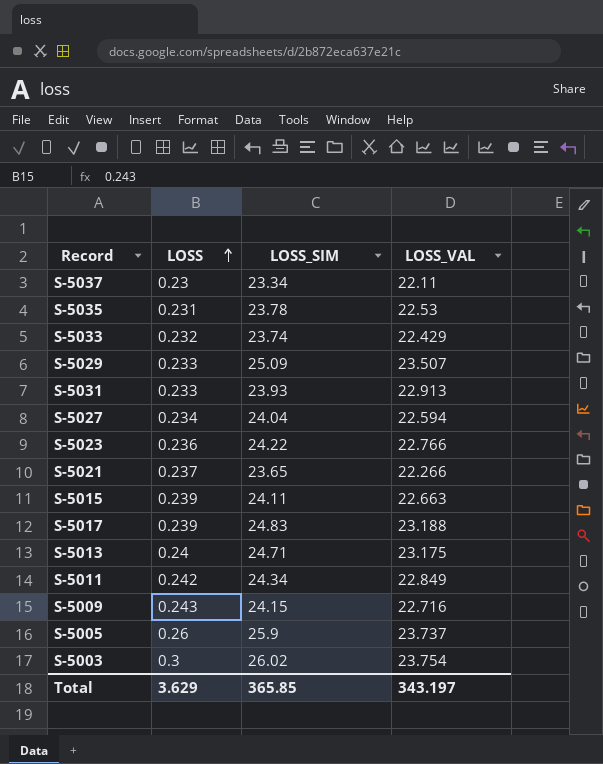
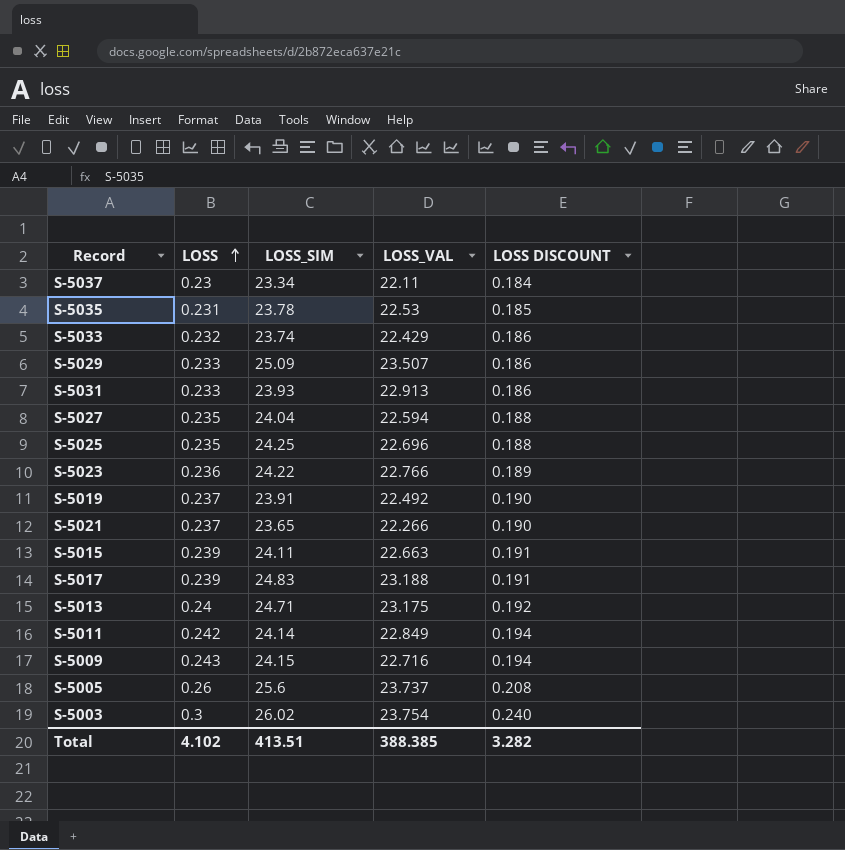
column LOSS DISCOUNT | formula: none -> [LOSS] * 0.8
S-5027 | LOSS: 0.234 -> 0.235
row S-5025: none -> 0.235 | 24.25 | 22.696 | 0.188
row S-5019: none -> 0.237 | 23.91 | 22.492 | 0.190
S-5011 | LOSS_SIM: 24.34 -> 24.14
S-5005 | LOSS_SIM: 25.9 -> 25.6
Total | LOSS: 3.629 -> 4.102
Total | LOSS_SIM: 365.85 -> 413.51
Total | LOSS_VAL: 343.197 -> 388.385

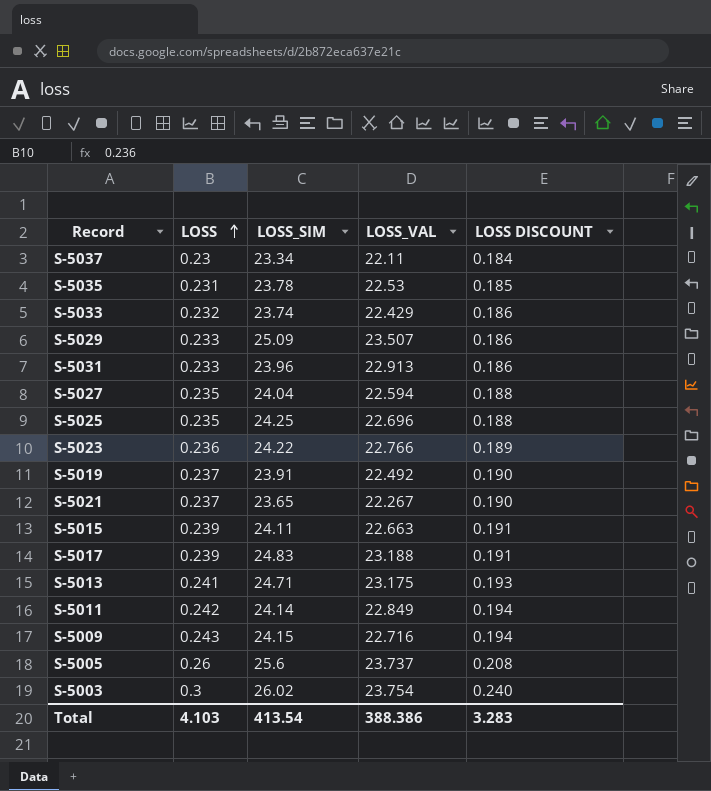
S-5031 | LOSS_SIM: 23.93 -> 23.96
S-5021 | LOSS_VAL: 22.266 -> 22.267
S-5013 | LOSS: 0.24 -> 0.241
S-5013 | LOSS DISCOUNT: 0.192 -> 0.193
Total | LOSS: 4.102 -> 4.103
Total | LOSS_SIM: 413.51 -> 413.54
Total | LOSS_VAL: 388.385 -> 388.386
Total | LOSS DISCOUNT: 3.282 -> 3.283

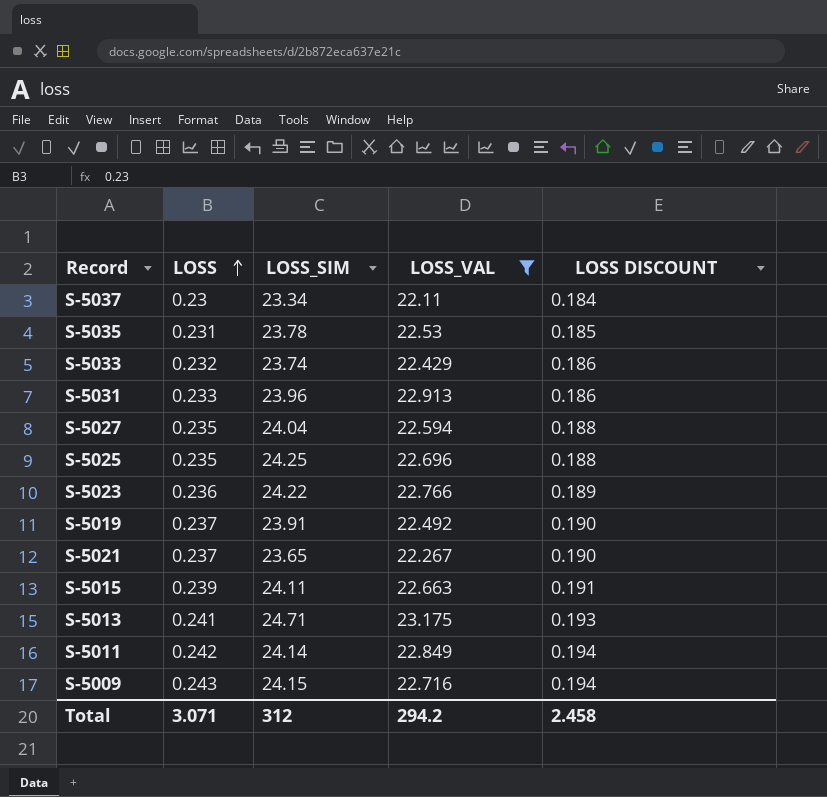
filter: none -> LOSS_VAL <= 23.175
Total | LOSS: 4.103 -> 3.071
Total | LOSS_SIM: 413.54 -> 312
Total | LOSS_VAL: 388.386 -> 294.2
Total | LOSS DISCOUNT: 3.283 -> 2.458

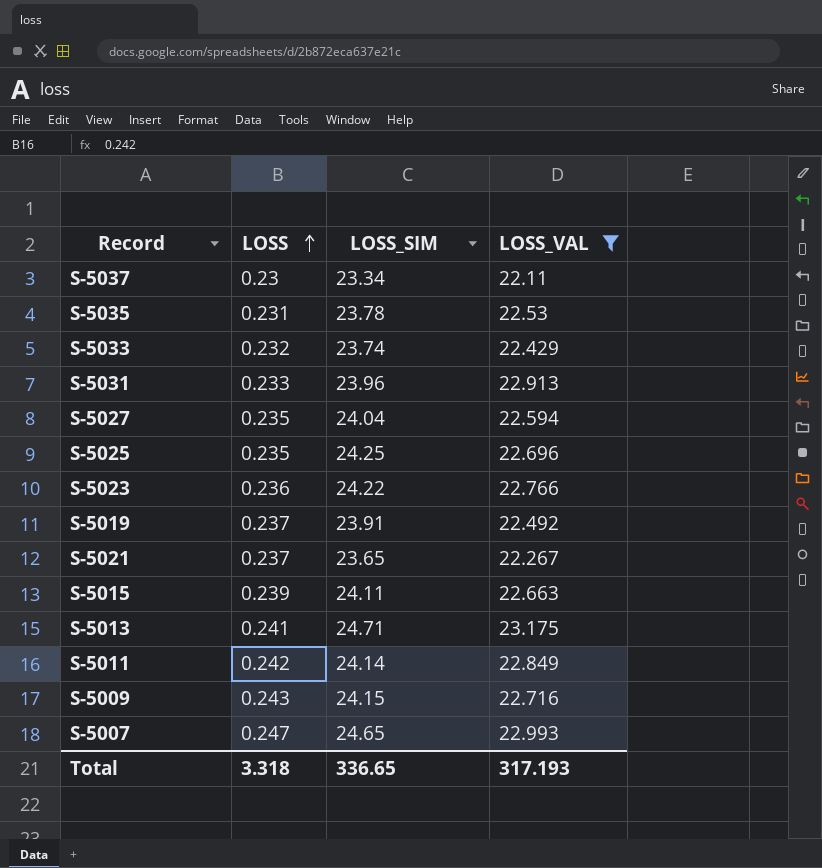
column LOSS DISCOUNT | formula: [LOSS] * 0.8 -> none
row S-5007: none -> 0.247 | 24.65 | 22.993
Total | LOSS: 3.071 -> 3.318
Total | LOSS_SIM: 312 -> 336.65
Total | LOSS_VAL: 294.2 -> 317.193

